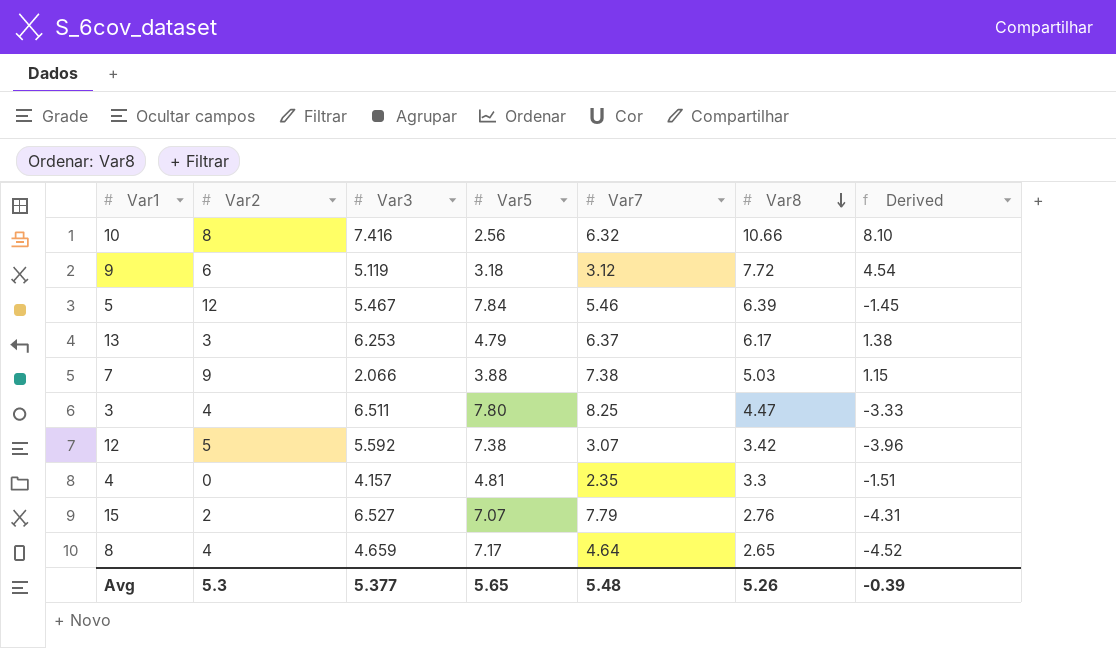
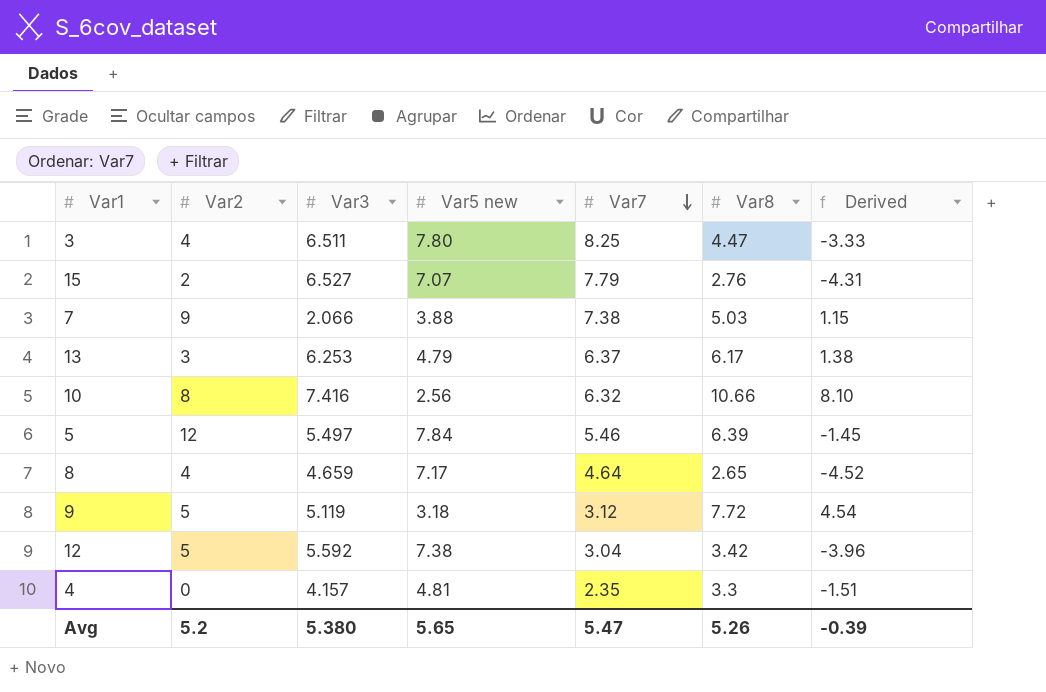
row order: Var8 descending -> Var7 descending
column name: Var5 -> Var5 new
5 | Var3: 5.467 -> 5.497
9 | Var2: 6 -> 5
12 | Var7: 3.07 -> 3.04
Avg | Var2: 5.3 -> 5.2
Avg | Var3: 5.377 -> 5.380
Avg | Var7: 5.48 -> 5.47

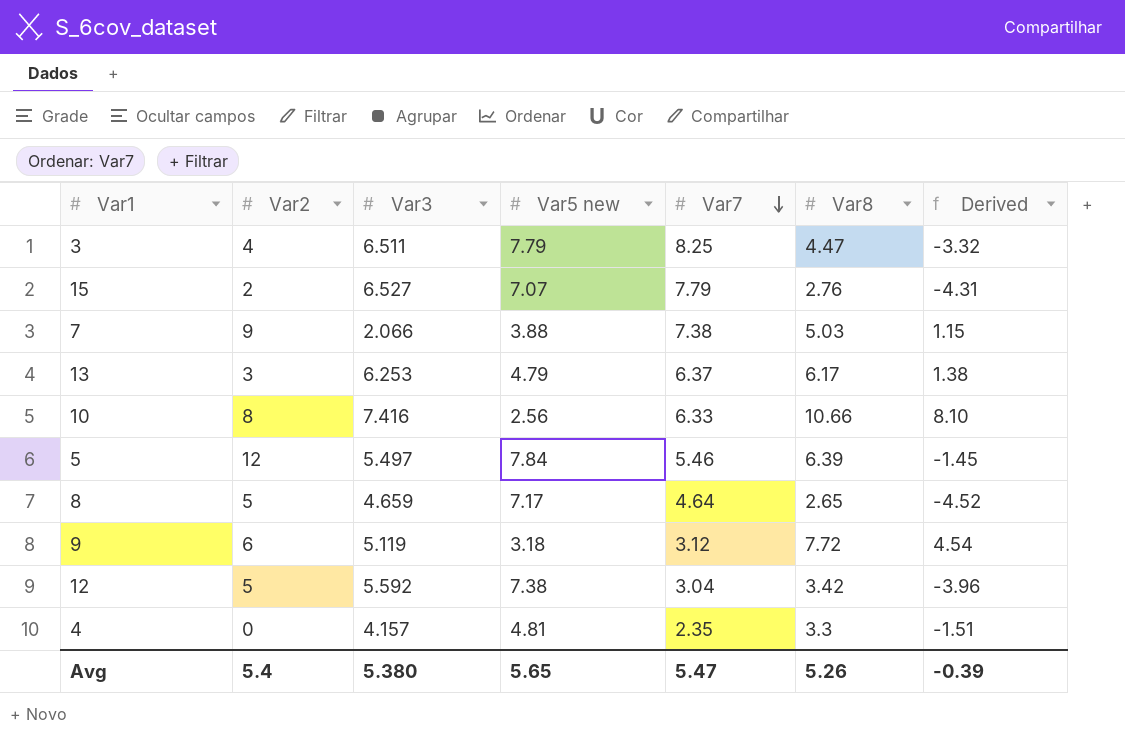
3 | Var5 new: 7.80 -> 7.79
3 | Derived: -3.33 -> -3.32
10 | Var7: 6.32 -> 6.33
8 | Var2: 4 -> 5
9 | Var2: 5 -> 6
Avg | Var2: 5.2 -> 5.4

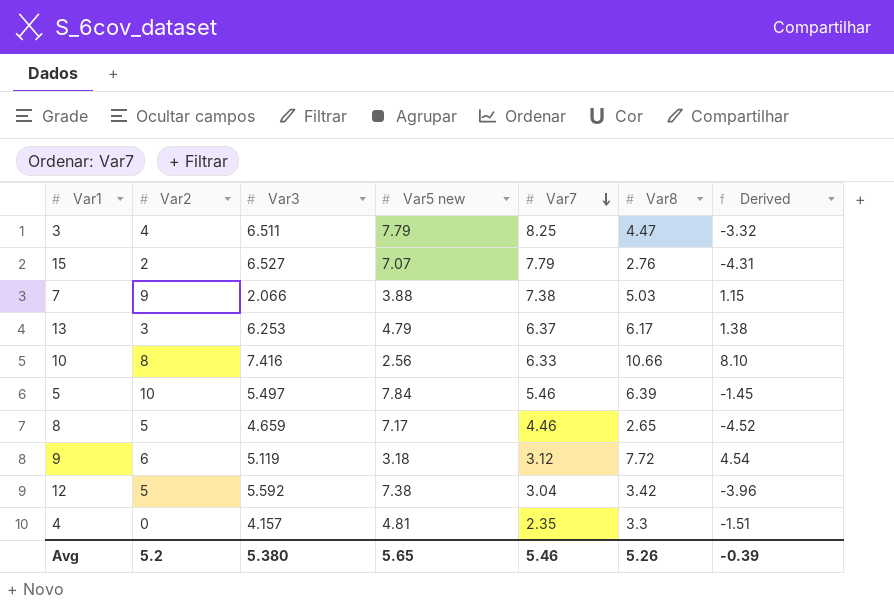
5 | Var2: 12 -> 10
8 | Var7: 4.64 -> 4.46
Avg | Var2: 5.4 -> 5.2
Avg | Var7: 5.47 -> 5.46

